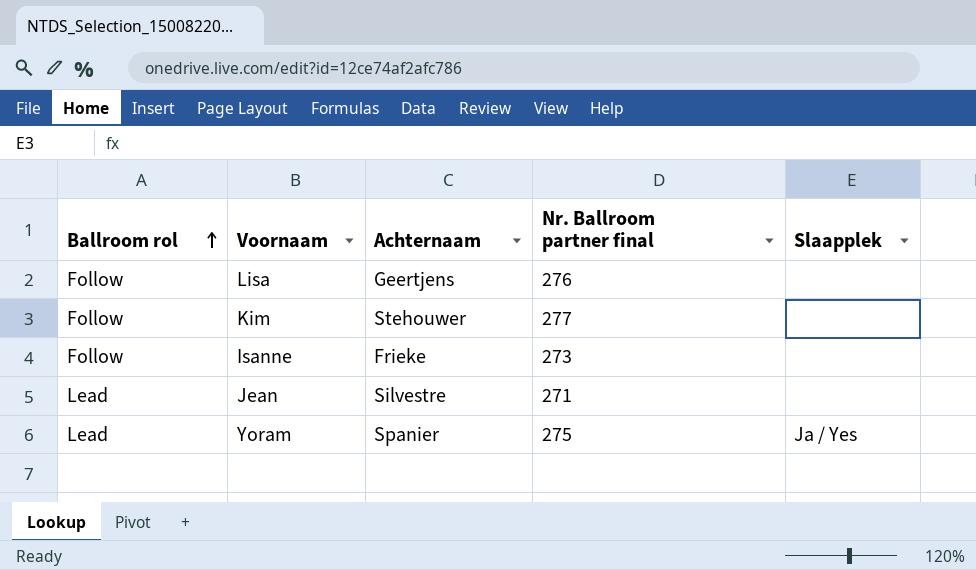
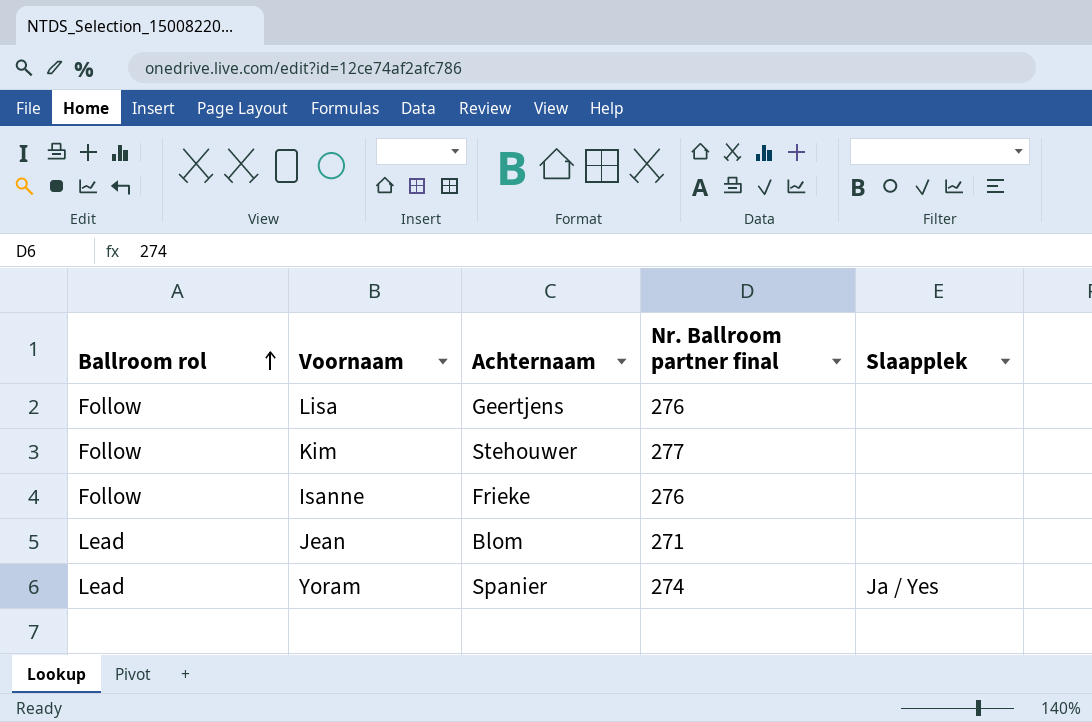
Isanne | Nr. Ballroom partner final: 273 -> 276
Jean | Achternaam: Silvestre -> Blom
Yoram | Nr. Ballroom partner final: 275 -> 274

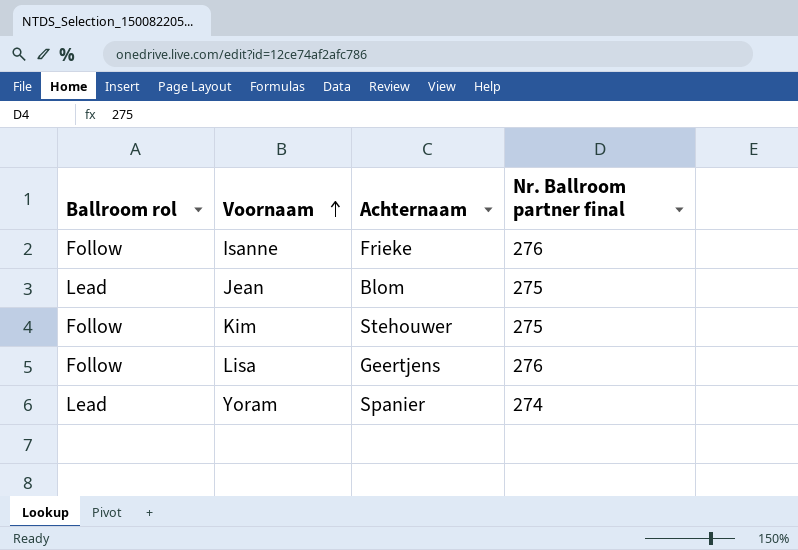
row order: Ballroom rol ascending -> Voornaam ascending
column Slaapplek | position: 5 -> none
Jean | Nr. Ballroom partner final: 271 -> 275
Kim | Nr. Ballroom partner final: 277 -> 275

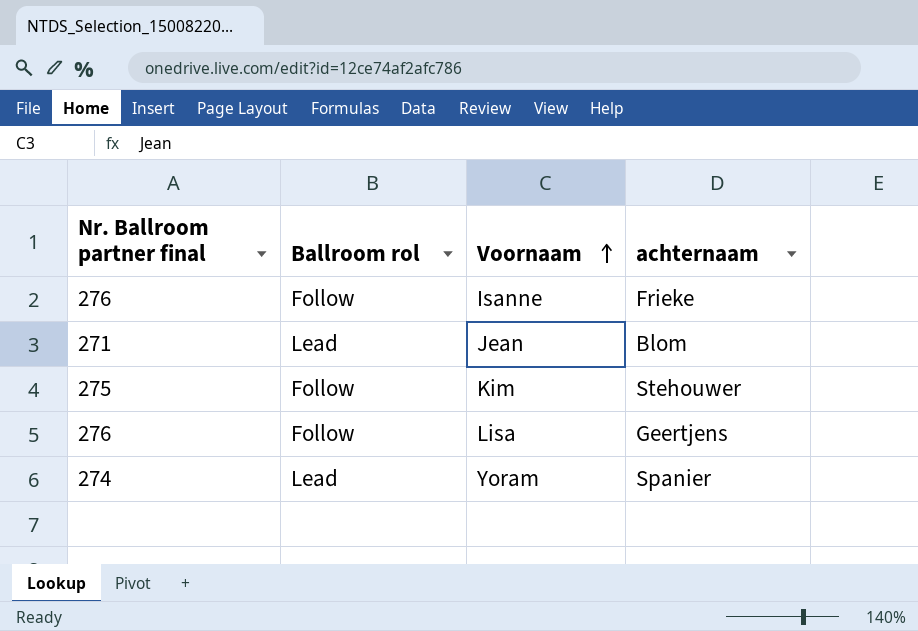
column Nr. Ballroom partner final | position: 4 -> 1
column name: Achternaam -> achternaam
Jean | Nr. Ballroom partner final: 275 -> 271

